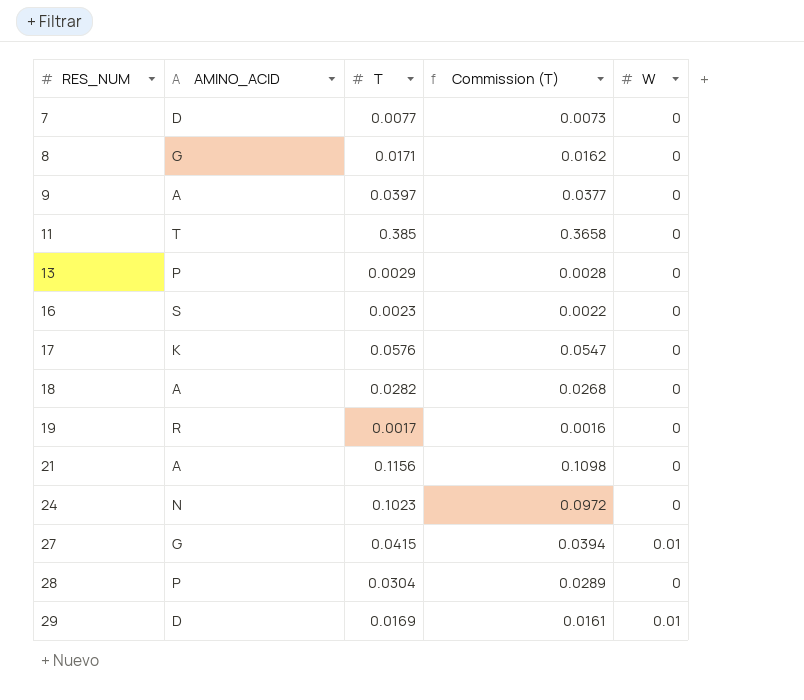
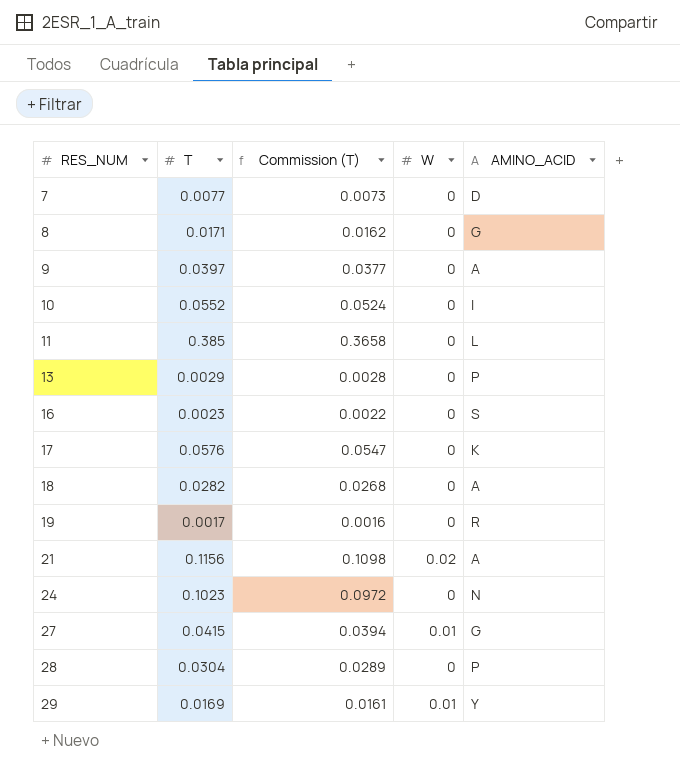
column AMINO_ACID | position: 2 -> 5
row 10: none -> 0.0552 | 0.0524 | 0 | I
11 | AMINO_ACID: T -> L
21 | W: 0 -> 0.02
29 | AMINO_ACID: D -> Y

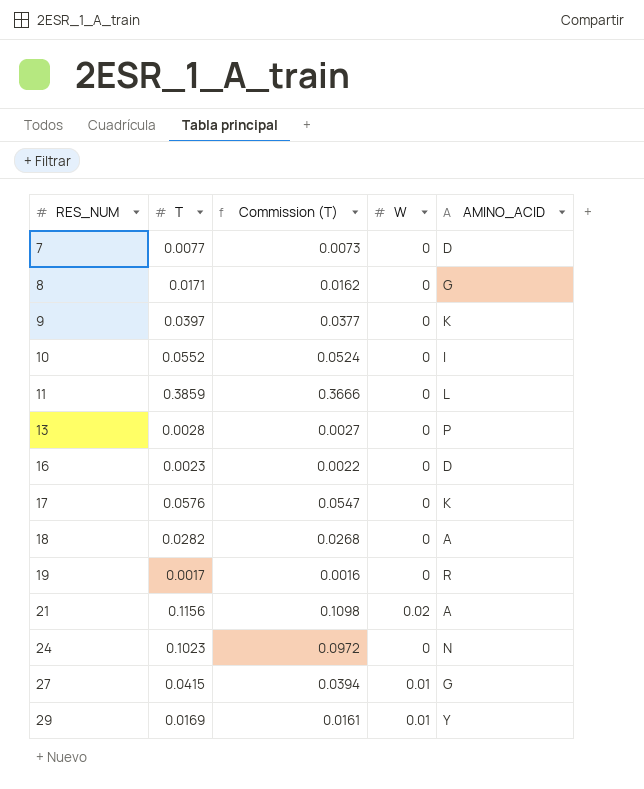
row 28: 0.0304 | 0.0289 | 0 | P -> none
9 | AMINO_ACID: A -> K
11 | T: 0.385 -> 0.3859
11 | Commission (T): 0.3658 -> 0.3666
13 | T: 0.0029 -> 0.0028
13 | Commission (T): 0.0028 -> 0.0027
16 | AMINO_ACID: S -> D

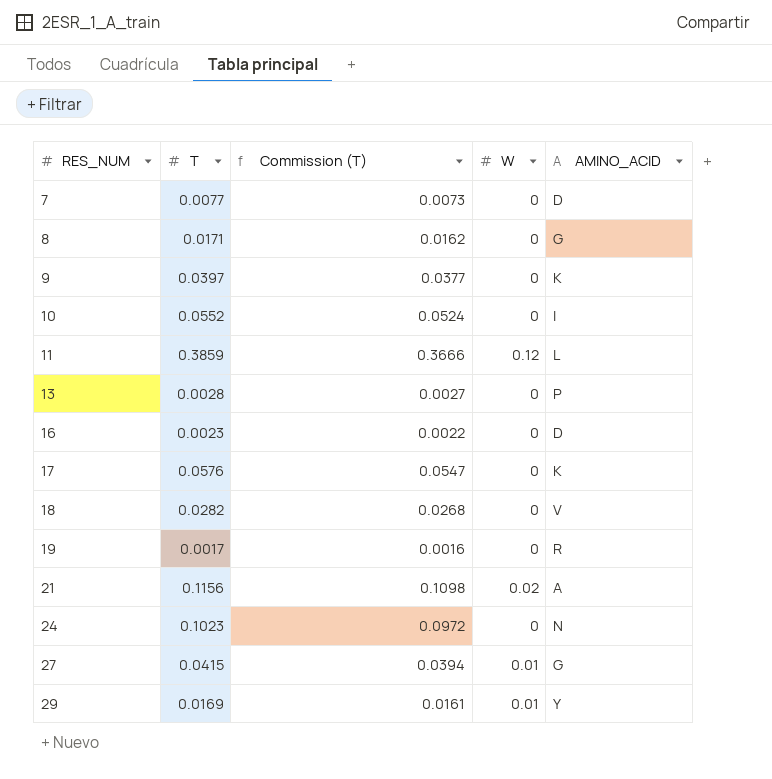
11 | W: 0 -> 0.12
18 | AMINO_ACID: A -> V

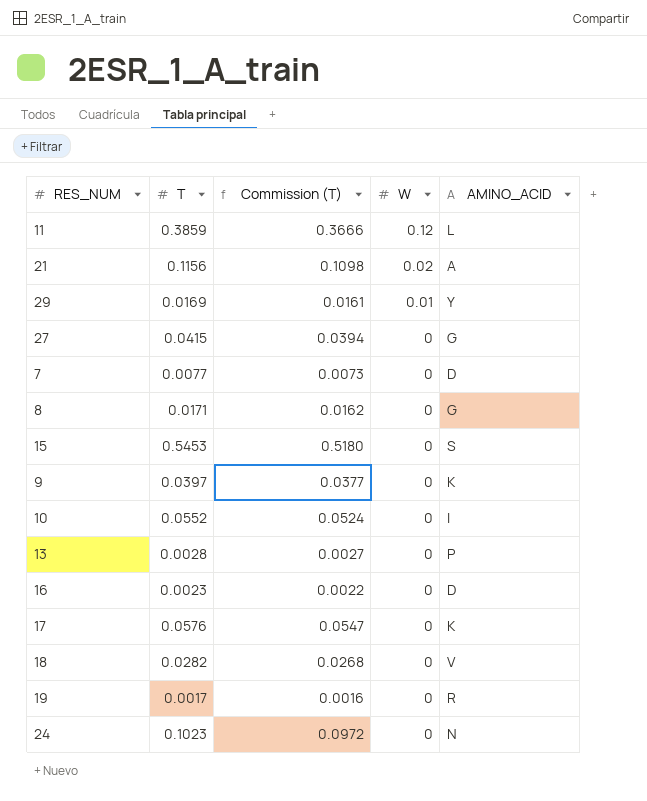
row order: RES_NUM ascending -> W descending
27 | W: 0.01 -> 0
row 15: none -> 0.5453 | 0.5180 | 0 | S

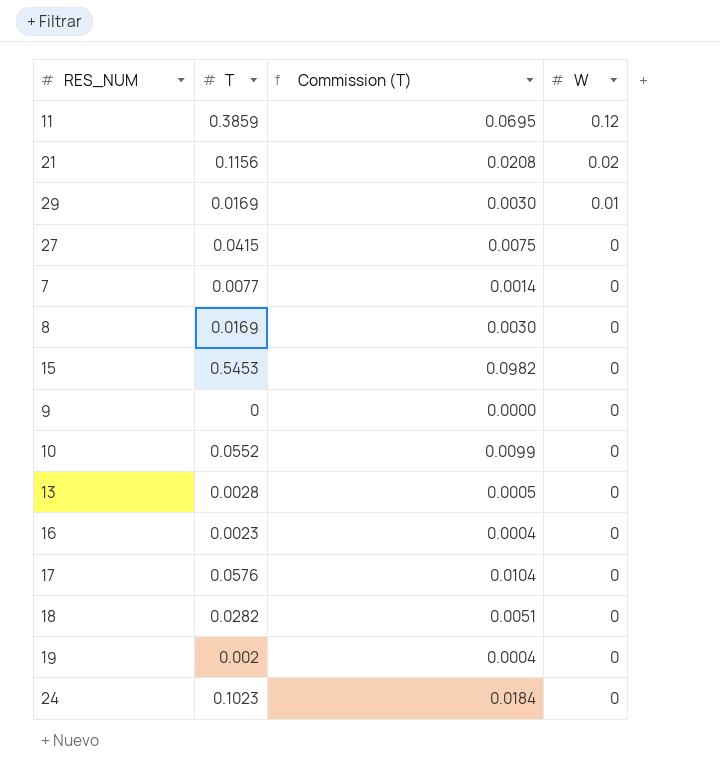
column AMINO_ACID | position: 5 -> none
column Commission (T) | formula: [T] * 0.95 -> [T] * 0.18
8 | T: 0.0171 -> 0.0169
9 | T: 0.0397 -> 0
19 | T: 0.0017 -> 0.002

